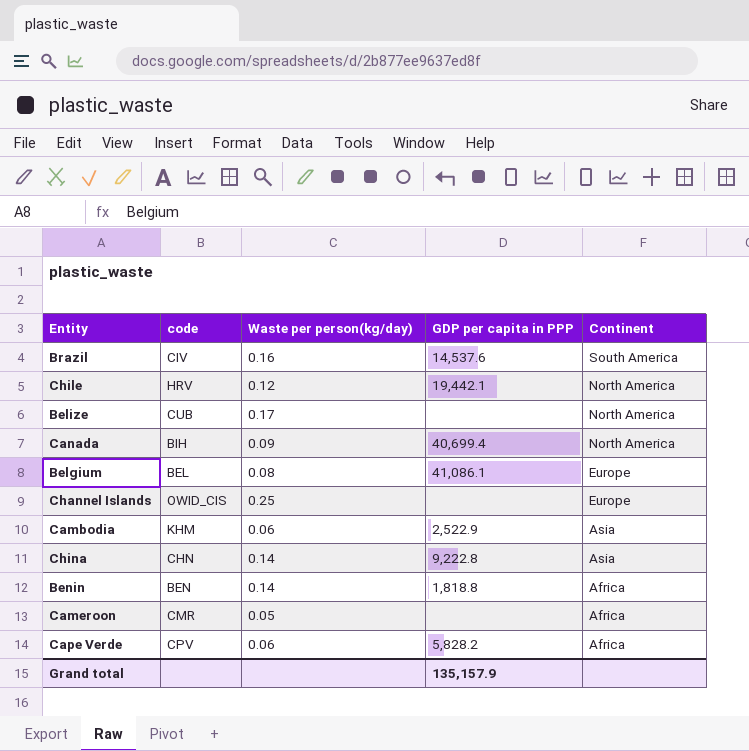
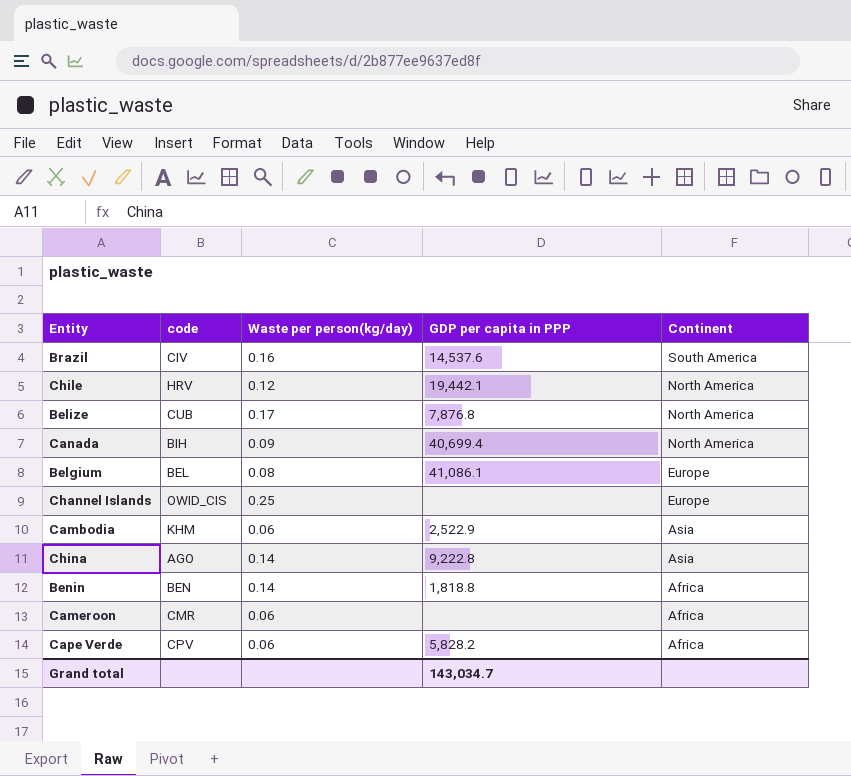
Belize | GDP per capita in PPP: none -> 7,876.8
China | code: CHN -> AGO
Cameroon | Waste per person(kg/day): 0.05 -> 0.06
Grand total | GDP per capita in PPP: 135,157.9 -> 143,034.7

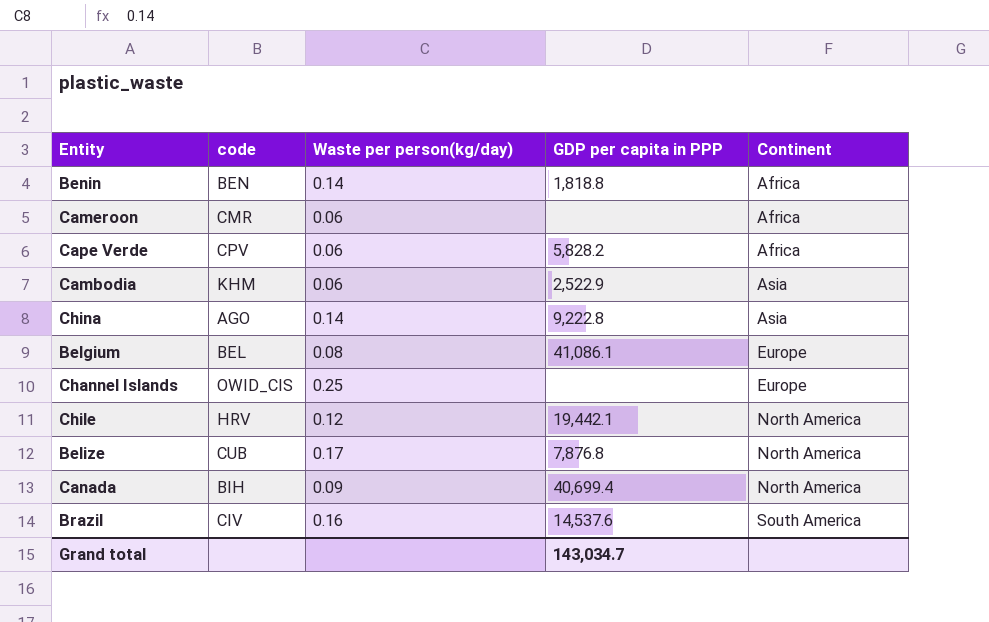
row order: Continent descending -> Continent ascending

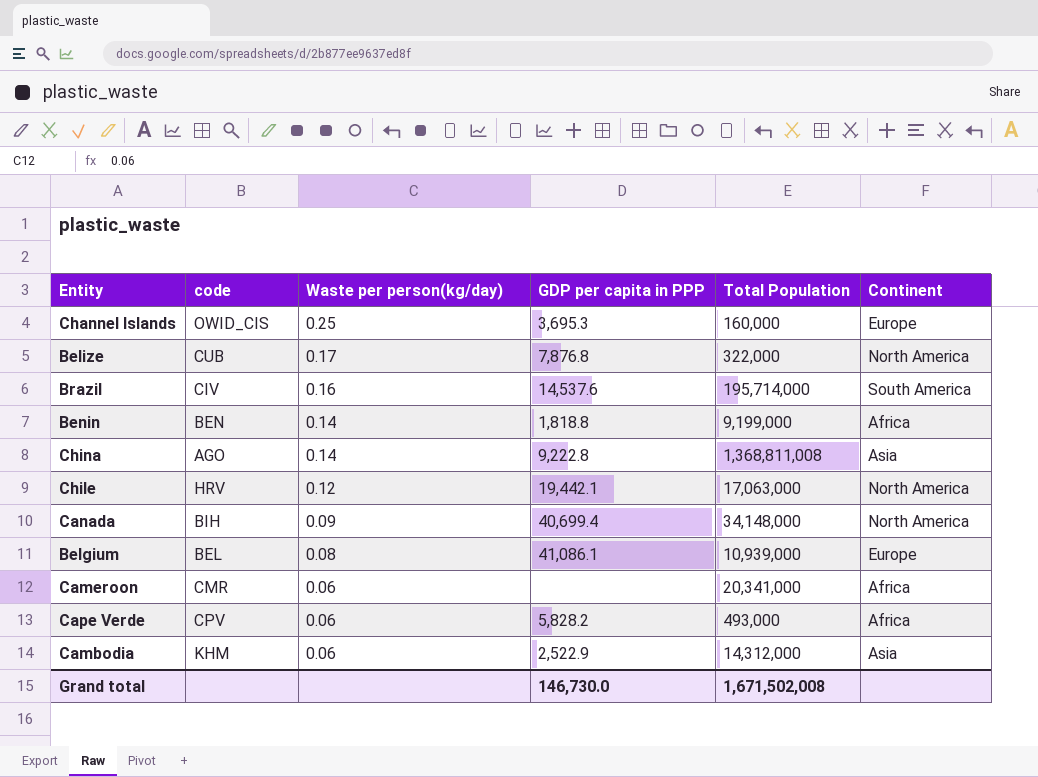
row order: Continent ascending -> Waste per person(kg/day) descending
column Total Population | position: none -> 5
Channel Islands | GDP per capita in PPP: none -> 3,695.3
Grand total | GDP per capita in PPP: 143,034.7 -> 146,730.0

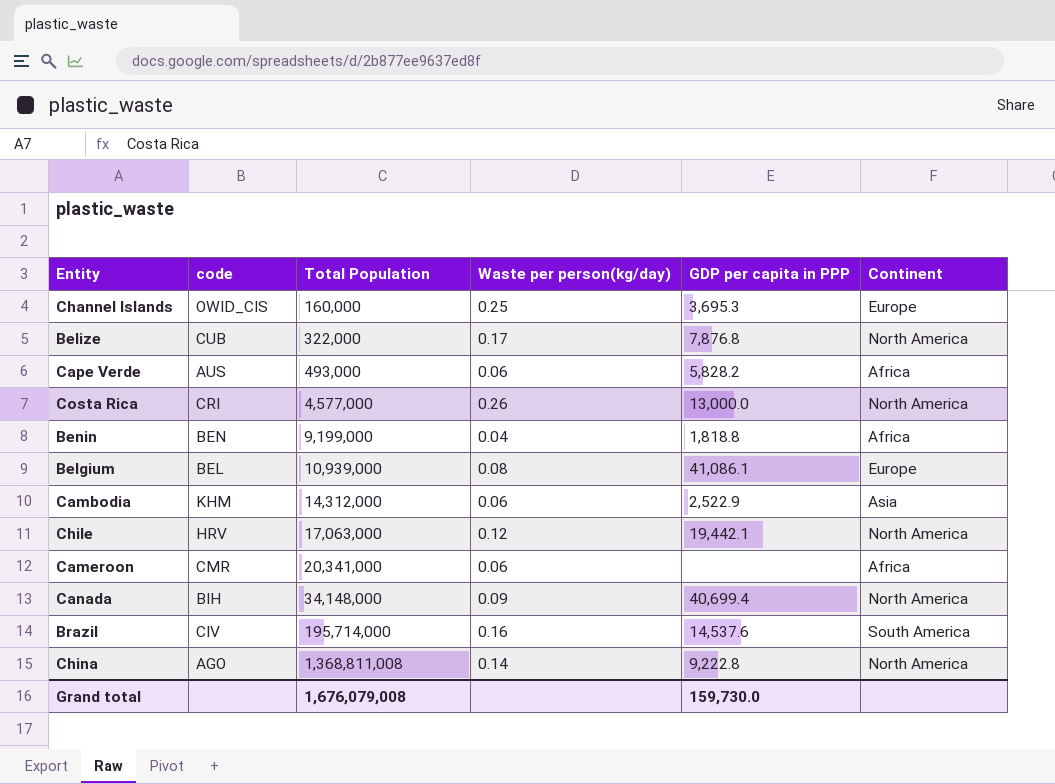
row order: Waste per person(kg/day) descending -> Total Population ascending
column Total Population | position: 5 -> 3
Cape Verde | code: CPV -> AUS
row Costa Rica: none -> CRI | 4,577,000 | 0.26 | 13,000.0 | North America
Benin | Waste per person(kg/day): 0.14 -> 0.04
China | Continent: Asia -> North America
Grand total | Total Population: 1,671,502,008 -> 1,676,079,008
Grand total | GDP per capita in PPP: 146,730.0 -> 159,730.0

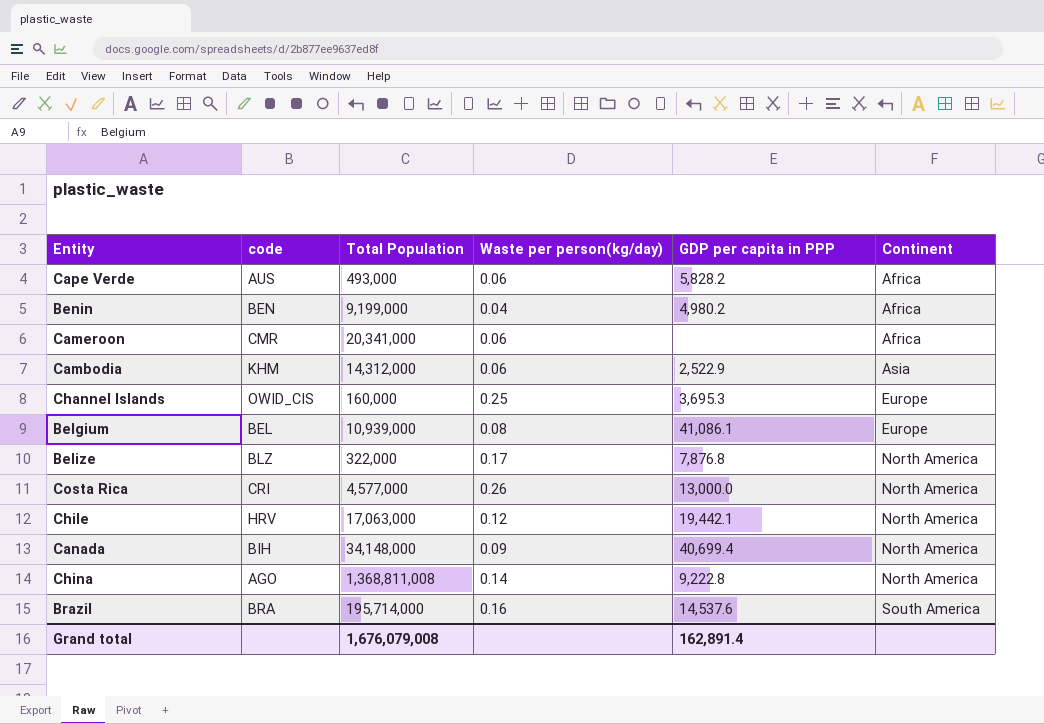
row order: Total Population ascending -> Continent ascending
Benin | GDP per capita in PPP: 1,818.8 -> 4,980.2
Belize | code: CUB -> BLZ
Brazil | code: CIV -> BRA
Grand total | GDP per capita in PPP: 159,730.0 -> 162,891.4

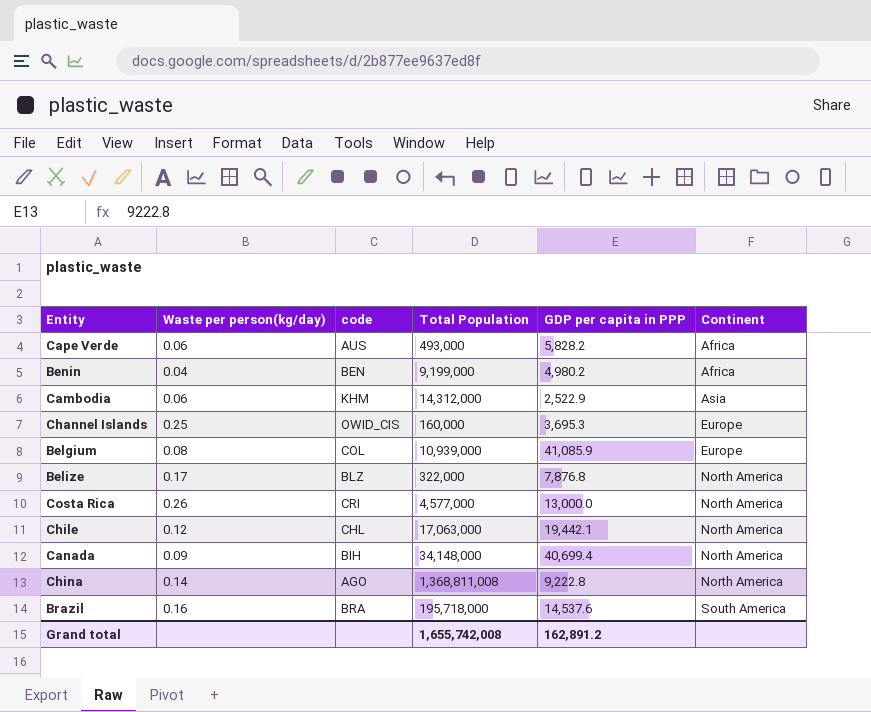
column Waste per person(kg/day) | position: 4 -> 2
row Cameroon: CMR | 20,341,000 | 0.06 | none | Africa -> none
Belgium | code: BEL -> COL
Belgium | GDP per capita in PPP: 41,086.1 -> 41,085.9
Chile | code: HRV -> CHL
Brazil | Total Population: 195,714,000 -> 195,718,000
Grand total | Total Population: 1,676,079,008 -> 1,655,742,008
Grand total | GDP per capita in PPP: 162,891.4 -> 162,891.2

